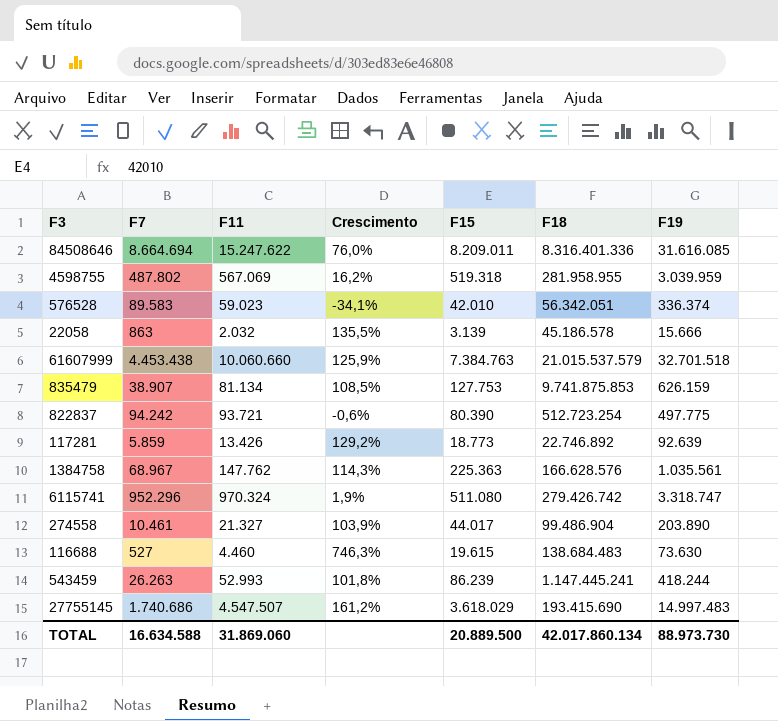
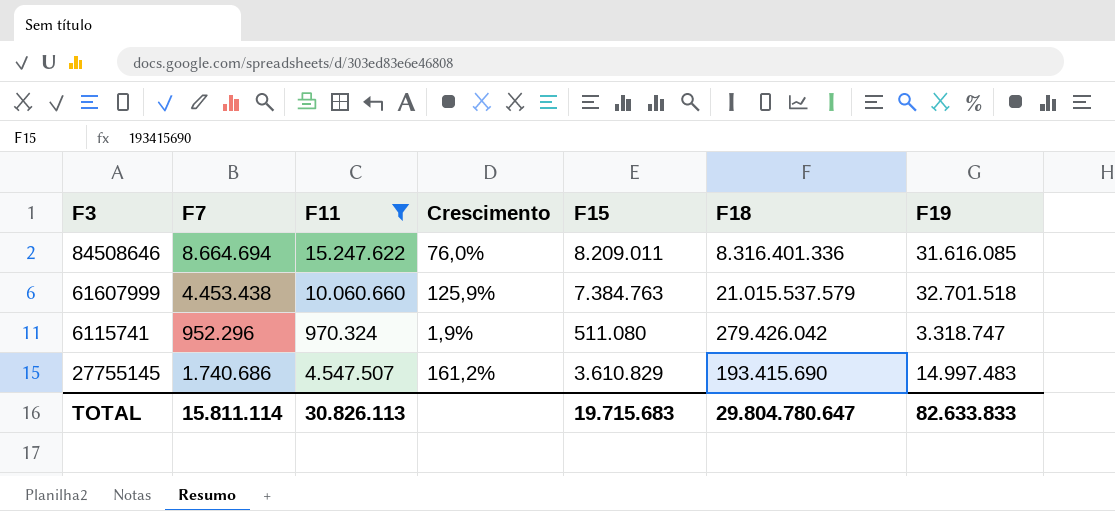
filter: none -> F11 >= 970.324
6115741 | F18: 279.426.742 -> 279.426.042
27755145 | F15: 3.618.029 -> 3.610.829
TOTAL | F7: 16.634.588 -> 15.811.114
TOTAL | F11: 31.869.060 -> 30.826.113
TOTAL | F15: 20.889.500 -> 19.715.683
TOTAL | F18: 42.017.860.134 -> 29.804.780.647
TOTAL | F19: 88.973.730 -> 82.633.833

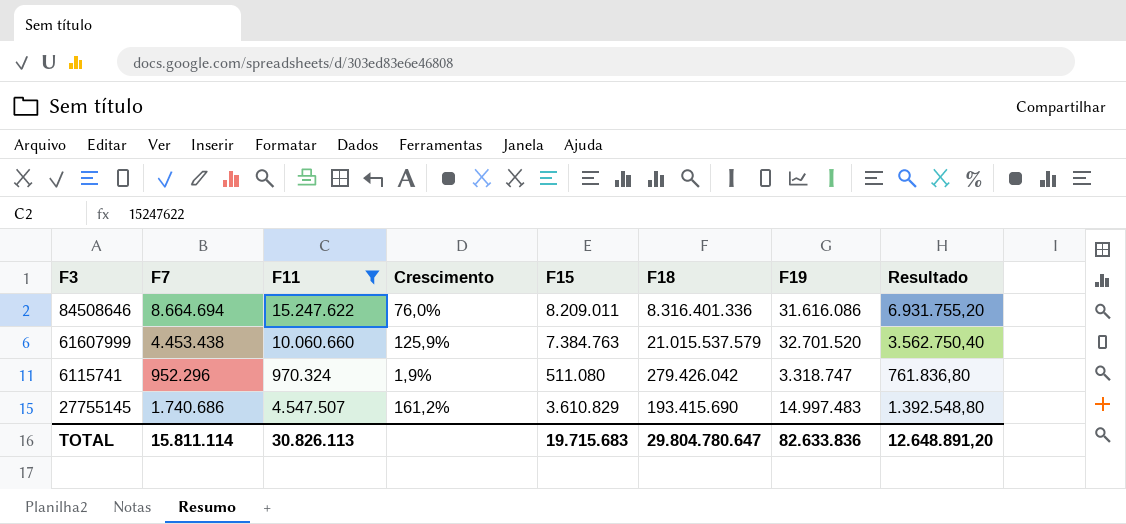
column Resultado | formula: none -> [F7] * 0,8
84508646 | F19: 31.616.085 -> 31.616.086
61607999 | F19: 32.701.518 -> 32.701.520
TOTAL | F19: 82.633.833 -> 82.633.836

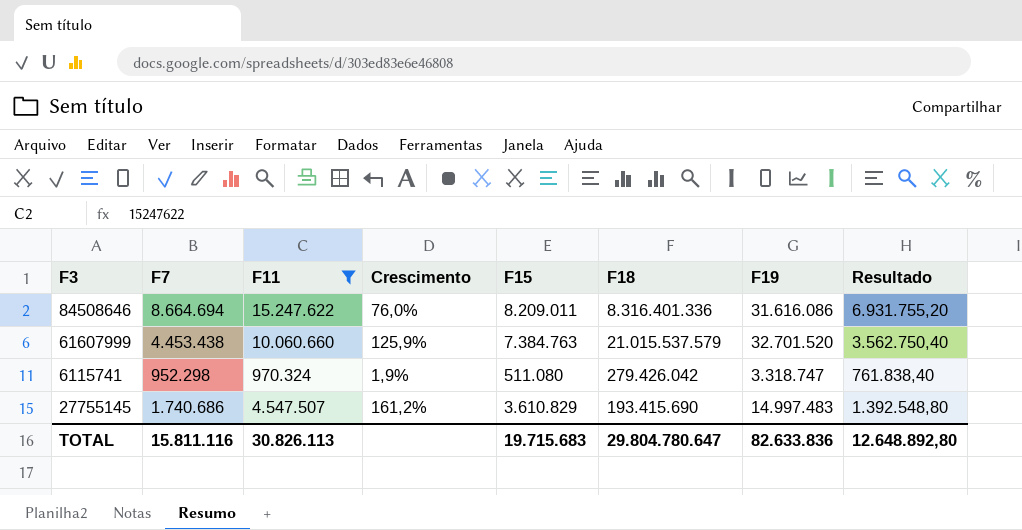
6115741 | F7: 952.296 -> 952.298
6115741 | Resultado: 761.836,80 -> 761.838,40
TOTAL | F7: 15.811.114 -> 15.811.116
TOTAL | Resultado: 12.648.891,20 -> 12.648.892,80

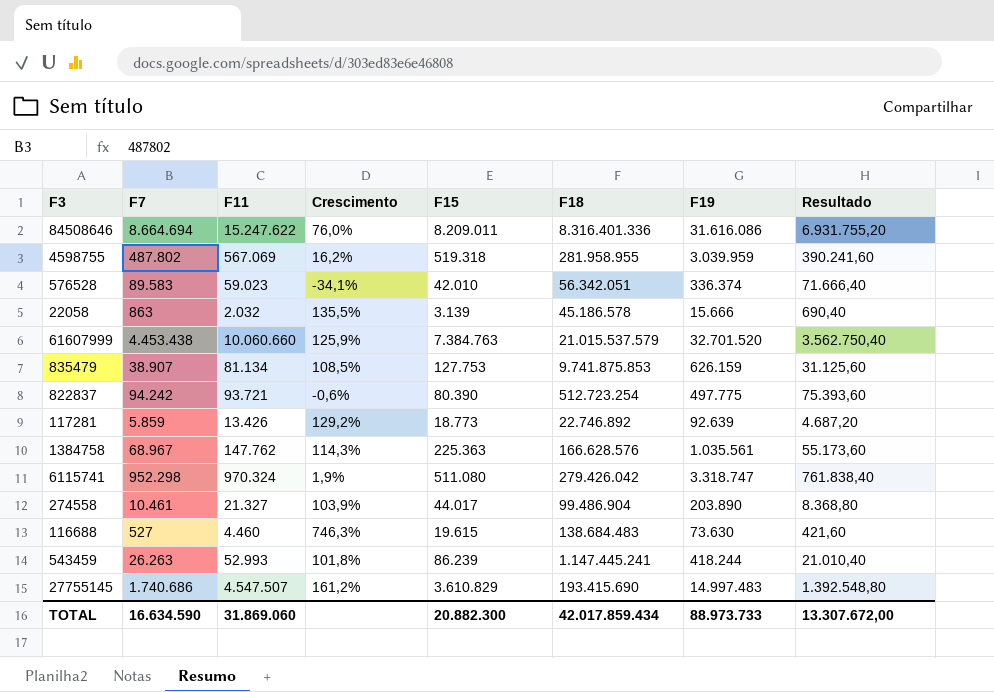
filter: F11 >= 970.324 -> none
TOTAL | F7: 15.811.116 -> 16.634.590
TOTAL | F11: 30.826.113 -> 31.869.060
TOTAL | F15: 19.715.683 -> 20.882.300
TOTAL | F18: 29.804.780.647 -> 42.017.859.434
TOTAL | F19: 82.633.836 -> 88.973.733
TOTAL | Resultado: 12.648.892,80 -> 13.307.672,00

